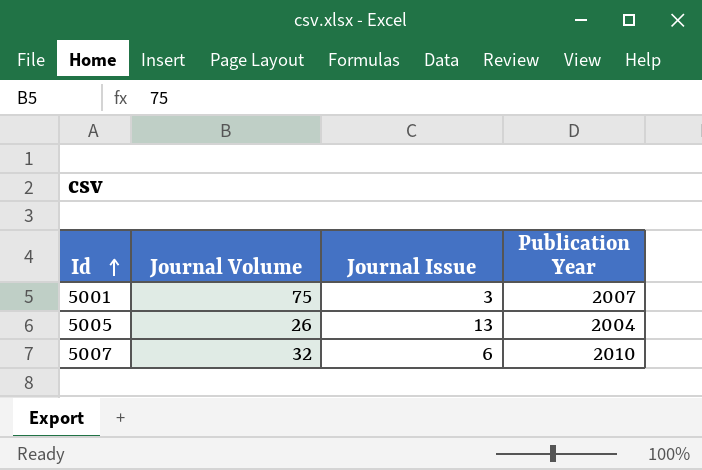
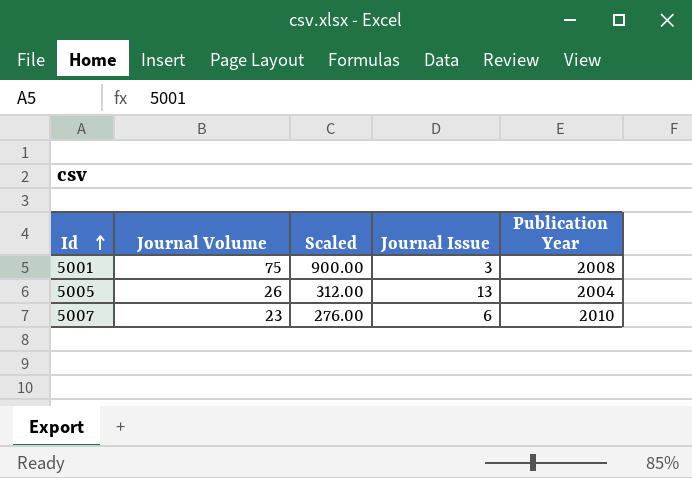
column Scaled | formula: none -> [Journal Volume] * 12
5001 | Publication Year: 2007 -> 2008
5007 | Journal Volume: 32 -> 23

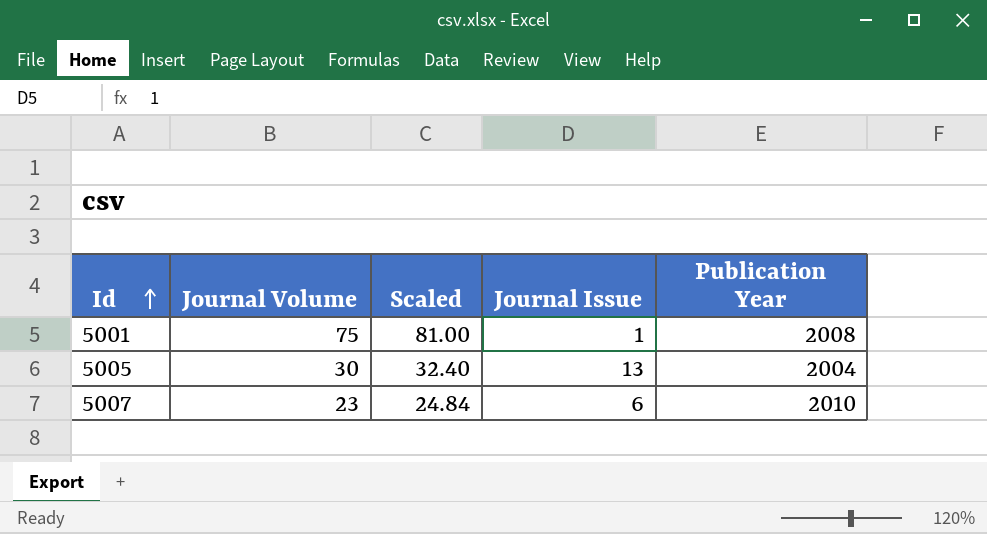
column Scaled | formula: [Journal Volume] * 12 -> [Journal Volume] * 1.08
5001 | Journal Issue: 3 -> 1
5005 | Journal Volume: 26 -> 30

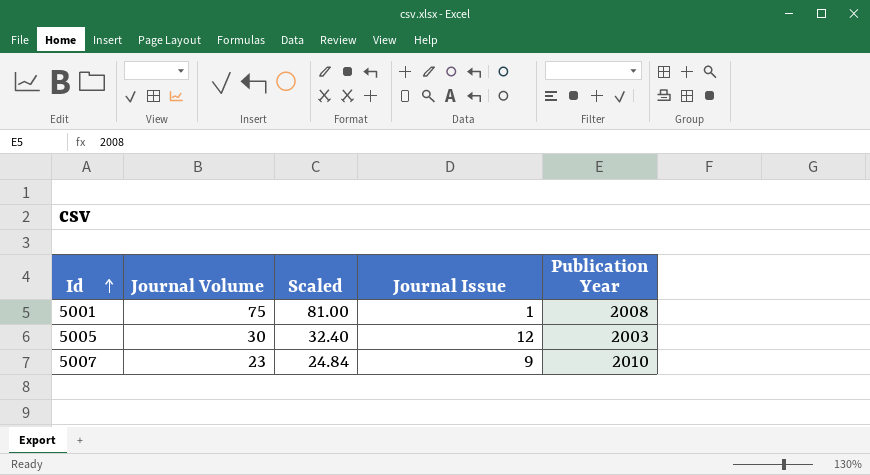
5005 | Journal Issue: 13 -> 12
5005 | Publication Year: 2004 -> 2003
5007 | Journal Issue: 6 -> 9

